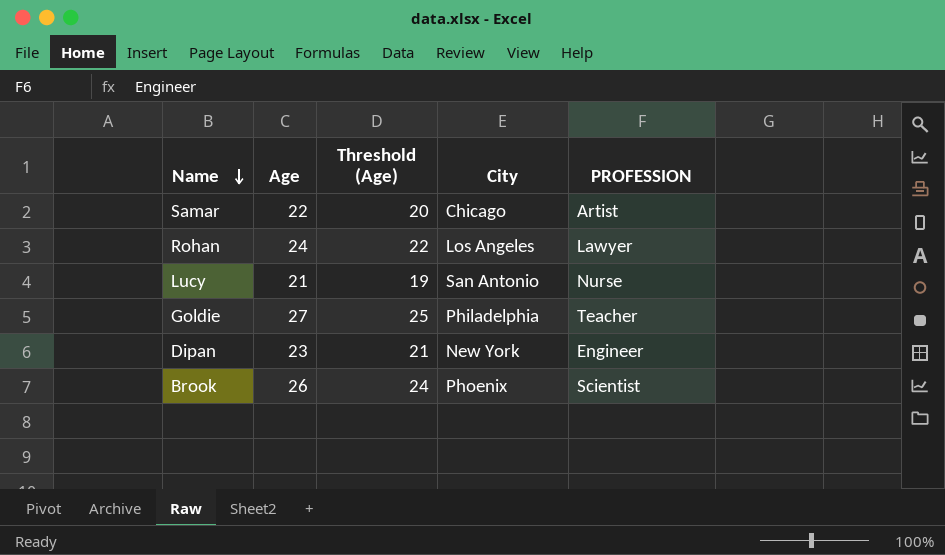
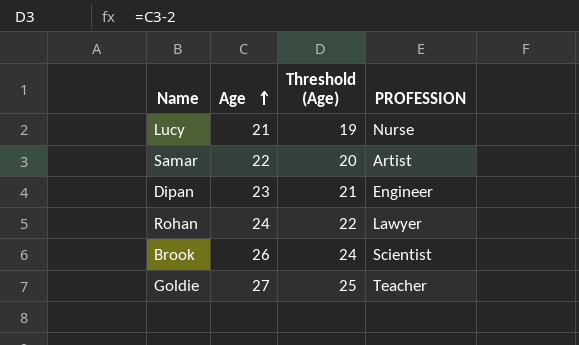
row order: Name descending -> Age ascending
column City | position: 4 -> none

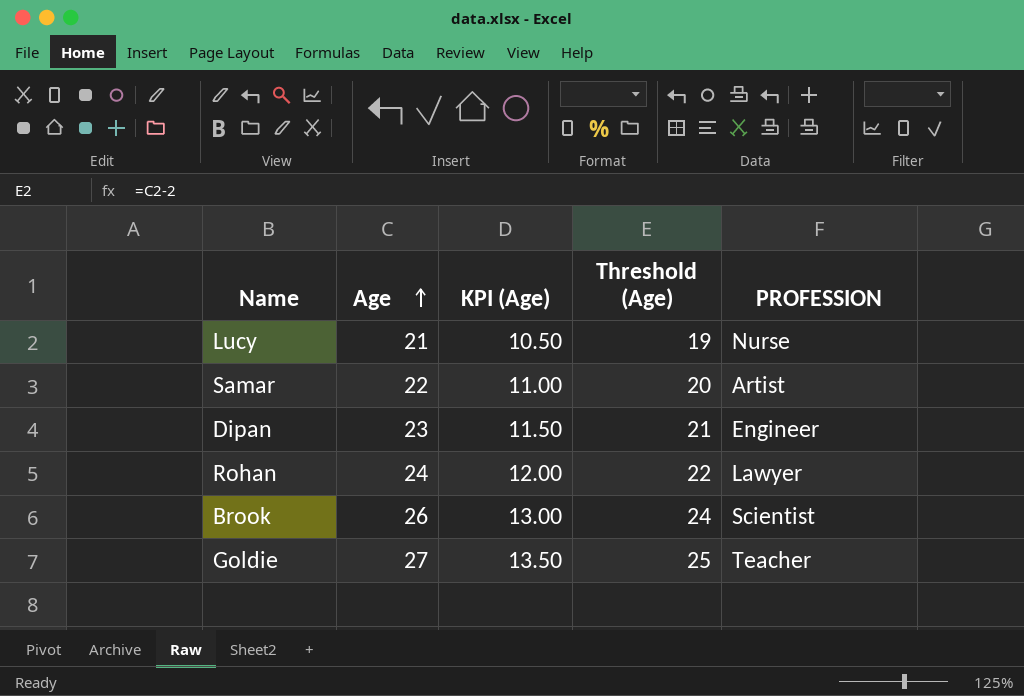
column KPI (Age) | formula: none -> [Age] * 0.5

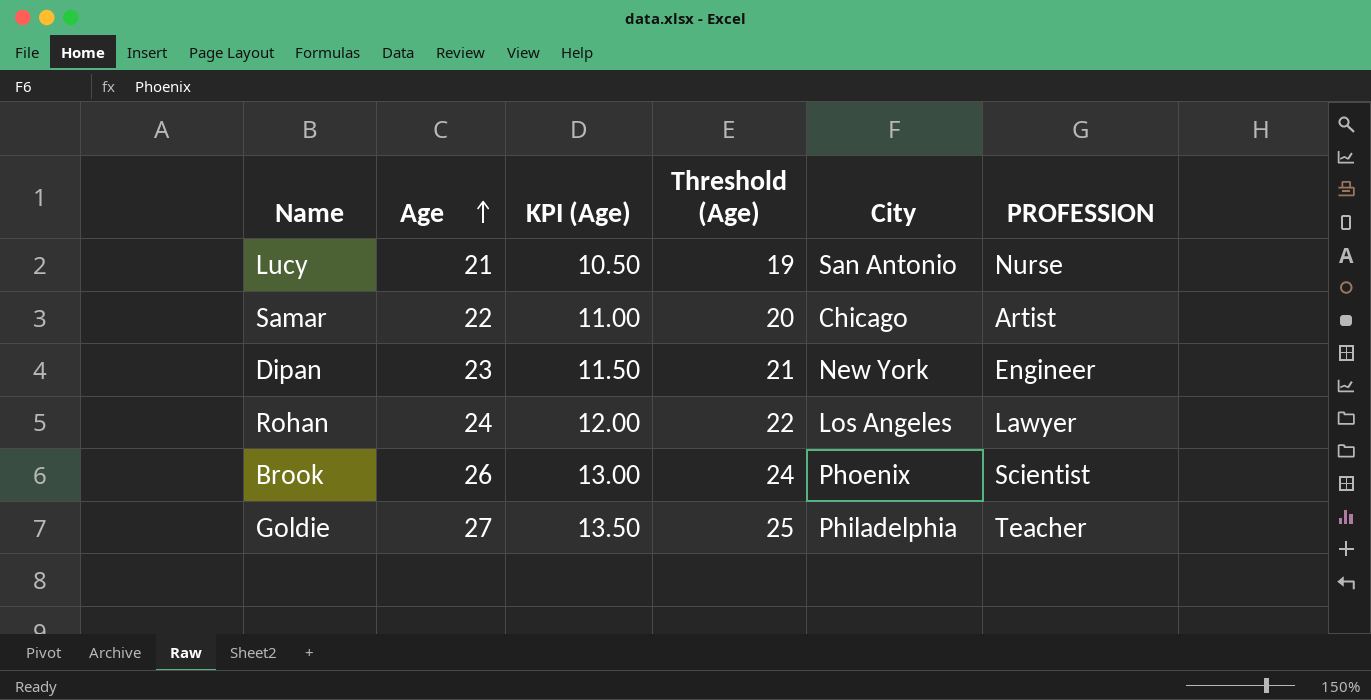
column City | position: none -> 5

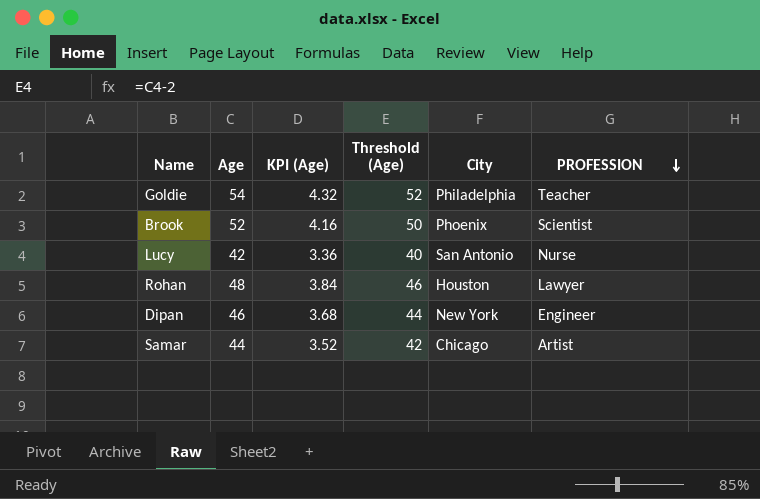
row order: Age ascending -> PROFESSION descending
column KPI (Age) | formula: [Age] * 0.5 -> [Age] * 0.08
Goldie | Age: 27 -> 54
Goldie | Threshold (Age): 25 -> 52
Brook | Age: 26 -> 52
Brook | Threshold (Age): 24 -> 50
Lucy | Age: 21 -> 42
Lucy | Threshold (Age): 19 -> 40
Rohan | Age: 24 -> 48
Rohan | Threshold (Age): 22 -> 46
Rohan | City: Los Angeles -> Houston
Dipan | Age: 23 -> 46
Dipan | Threshold (Age): 21 -> 44
Samar | Age: 22 -> 44
Samar | Threshold (Age): 20 -> 42

